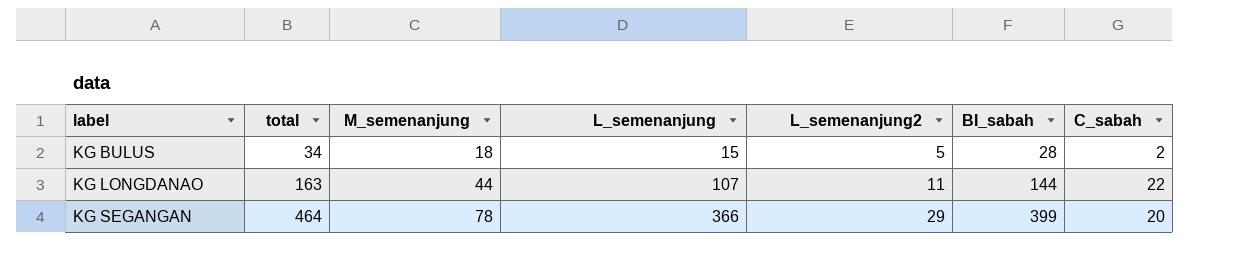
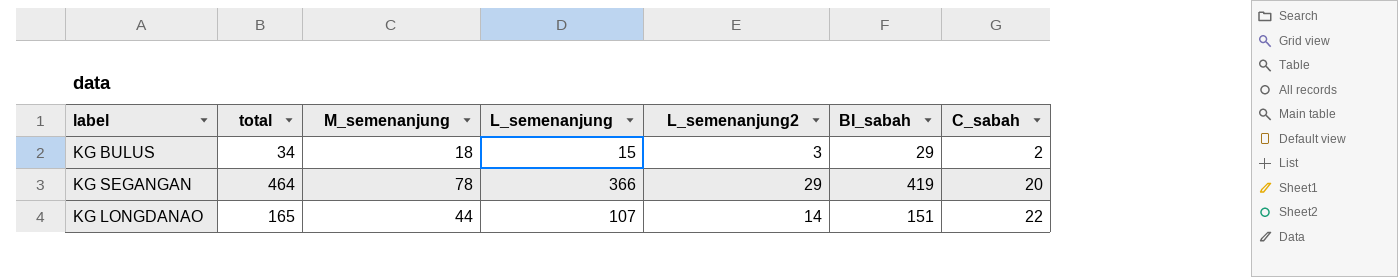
row order: label ascending -> C_sabah ascending
KG BULUS | L_semenanjung2: 5 -> 3
KG BULUS | BI_sabah: 28 -> 29
KG SEGANGAN | BI_sabah: 399 -> 419
KG LONGDANAO | total: 163 -> 165
KG LONGDANAO | L_semenanjung2: 11 -> 14
KG LONGDANAO | BI_sabah: 144 -> 151

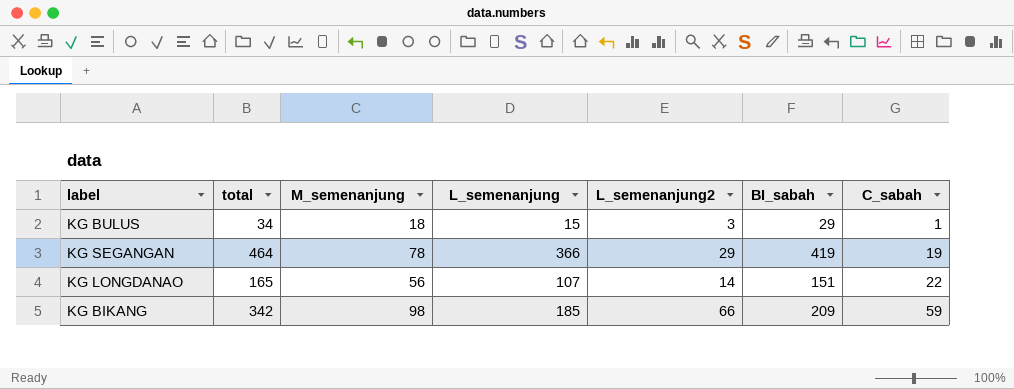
KG BULUS | C_sabah: 2 -> 1
KG SEGANGAN | C_sabah: 20 -> 19
KG LONGDANAO | M_semenanjung: 44 -> 56
row KG BIKANG: none -> 342 | 98 | 185 | 66 | 209 | 59

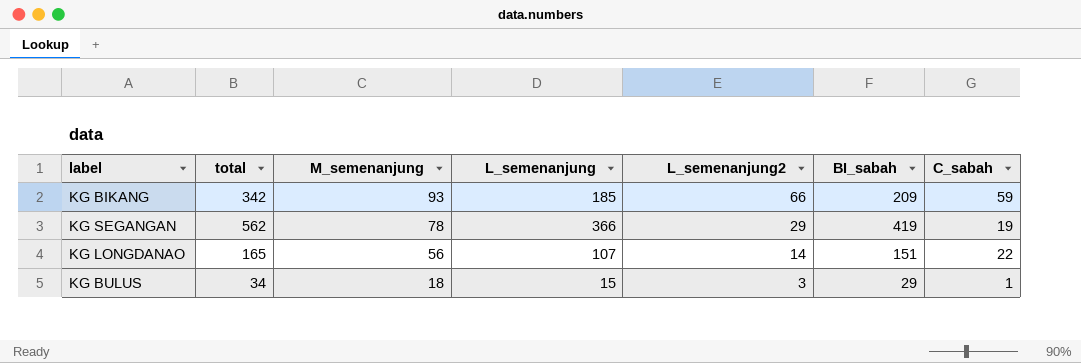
row order: C_sabah ascending -> M_semenanjung descending
KG BIKANG | M_semenanjung: 98 -> 93
KG SEGANGAN | total: 464 -> 562

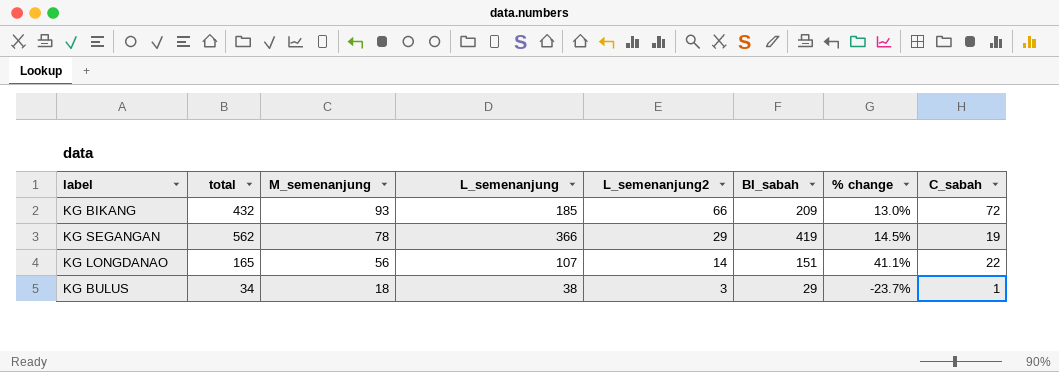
column % change | formula: none -> ([BI_sabah] - [L_semenanjung]) / [L_semenanjung]
KG BIKANG | total: 342 -> 432
KG BIKANG | C_sabah: 59 -> 72
KG BULUS | L_semenanjung: 15 -> 38

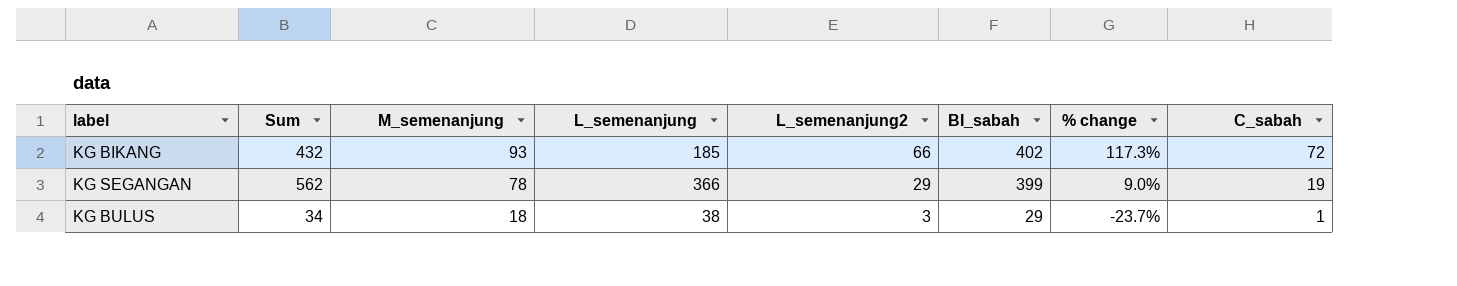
column name: total -> Sum
row KG LONGDANAO: 165 | 56 | 107 | 14 | 151 | 41.1% | 22 -> none
KG BIKANG | BI_sabah: 209 -> 402
KG BIKANG | % change: 13.0% -> 117.3%
KG SEGANGAN | BI_sabah: 419 -> 399
KG SEGANGAN | % change: 14.5% -> 9.0%

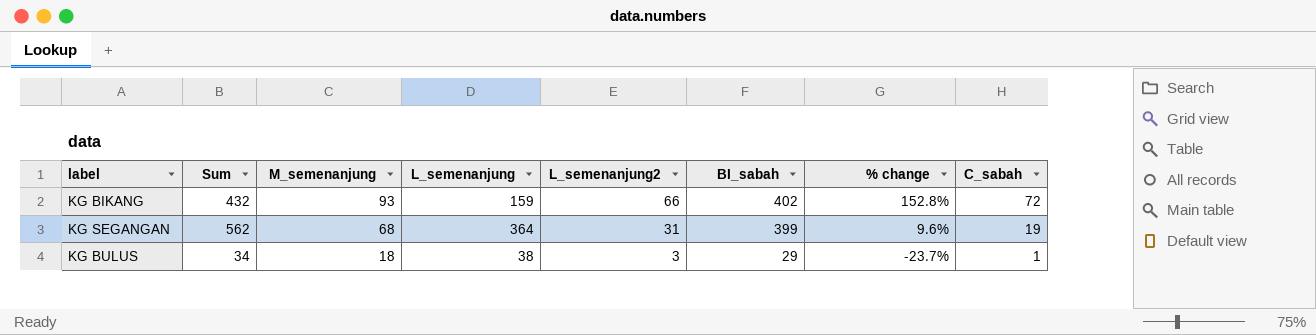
KG BIKANG | L_semenanjung: 185 -> 159
KG BIKANG | % change: 117.3% -> 152.8%
KG SEGANGAN | M_semenanjung: 78 -> 68
KG SEGANGAN | L_semenanjung: 366 -> 364
KG SEGANGAN | L_semenanjung2: 29 -> 31
KG SEGANGAN | % change: 9.0% -> 9.6%

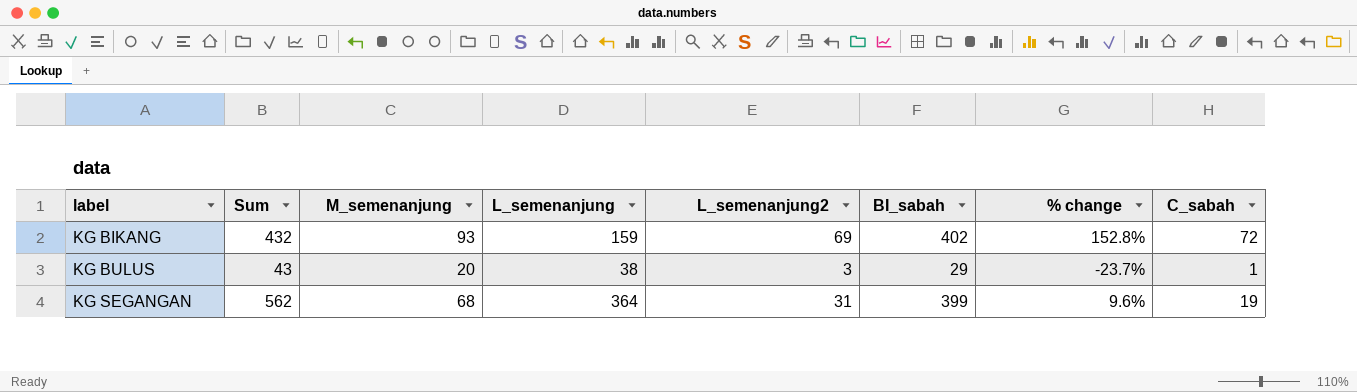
row order: M_semenanjung descending -> label ascending
KG BIKANG | L_semenanjung2: 66 -> 69
KG BULUS | Sum: 34 -> 43
KG BULUS | M_semenanjung: 18 -> 20

